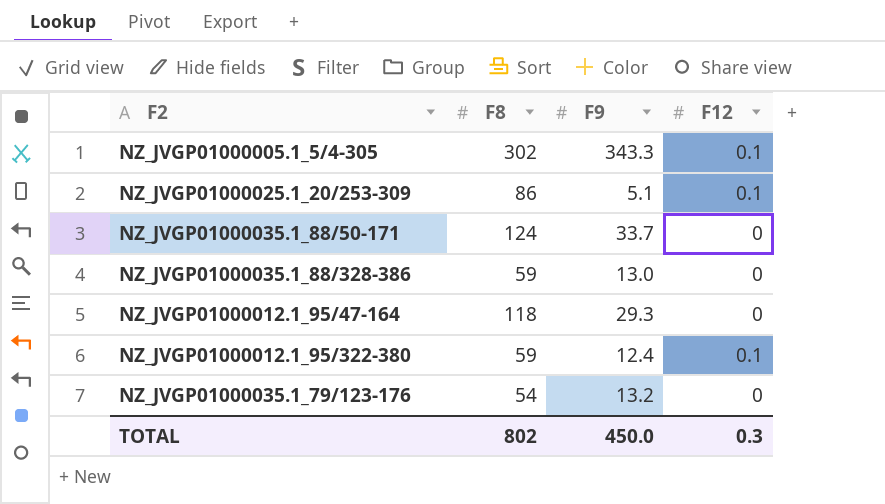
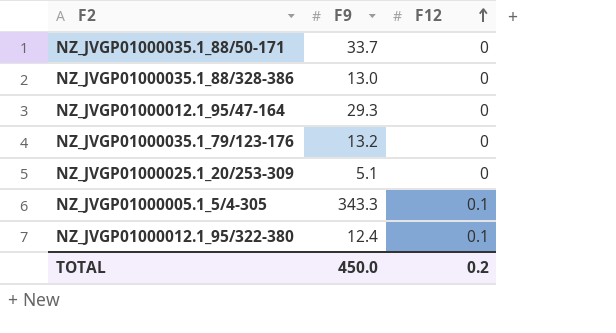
row order: none -> F12 ascending
column F8 | position: 2 -> none
NZ_JVGP01000025.1_20/253-309 | F12: 0.1 -> 0
TOTAL | F12: 0.3 -> 0.2

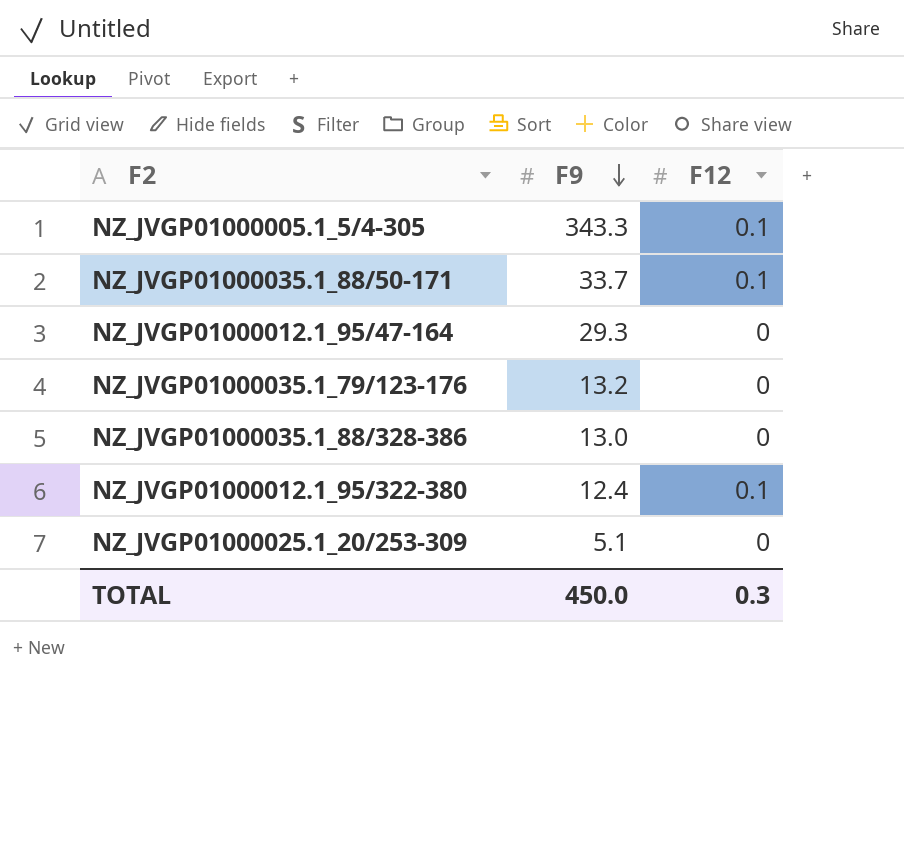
row order: F12 ascending -> F9 descending
NZ_JVGP01000035.1_88/50-171 | F12: 0 -> 0.1
TOTAL | F12: 0.2 -> 0.3

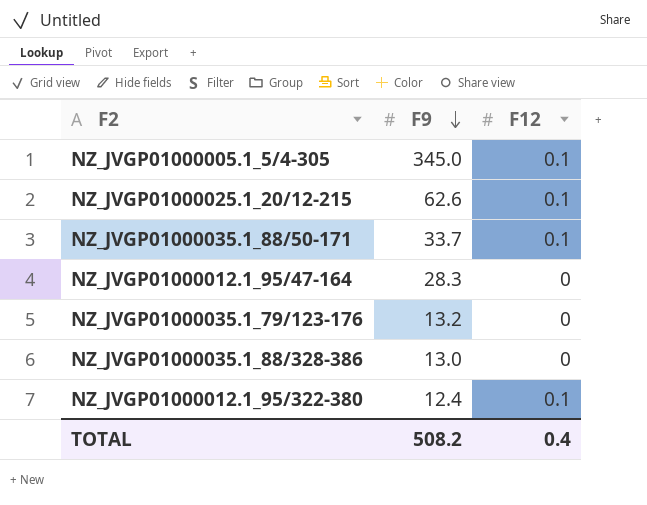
row NZ_JVGP01000025.1_20/253-309: 5.1 | 0 -> none
NZ_JVGP01000005.1_5/4-305 | F9: 343.3 -> 345.0
row NZ_JVGP01000025.1_20/12-215: none -> 62.6 | 0.1
NZ_JVGP01000012.1_95/47-164 | F9: 29.3 -> 28.3
TOTAL | F9: 450.0 -> 508.2
TOTAL | F12: 0.3 -> 0.4

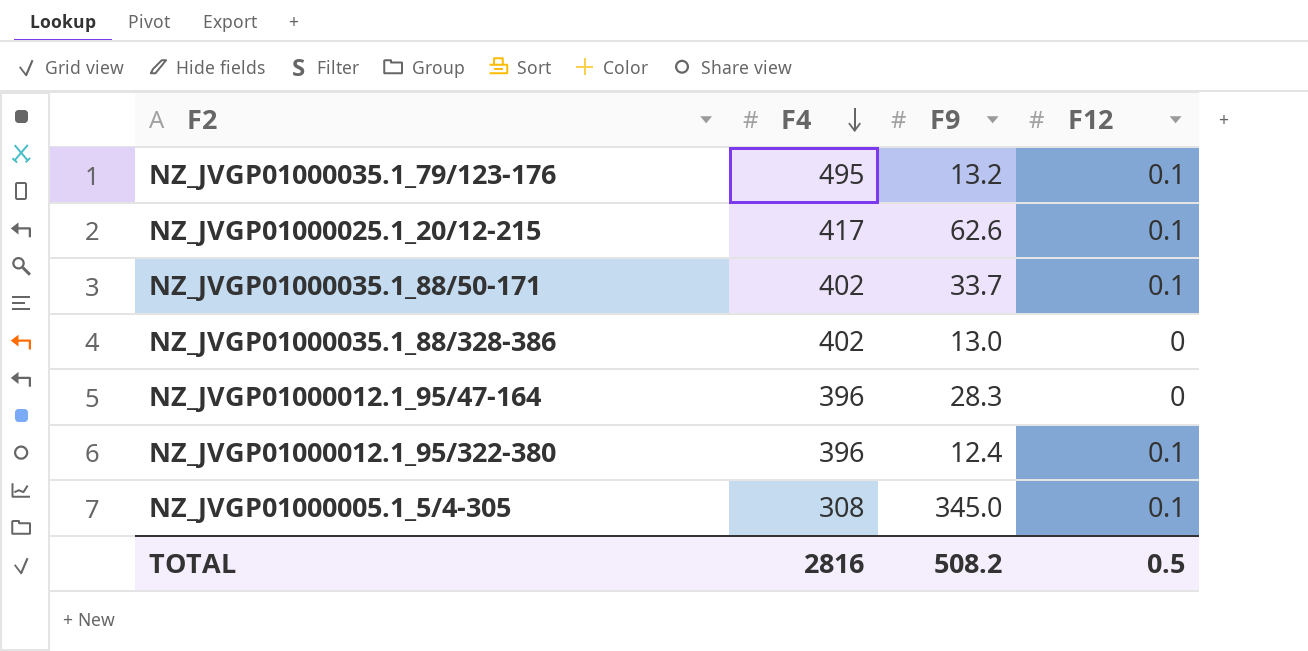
row order: F9 descending -> F4 descending
column F4 | position: none -> 2
NZ_JVGP01000035.1_79/123-176 | F12: 0 -> 0.1
TOTAL | F12: 0.4 -> 0.5

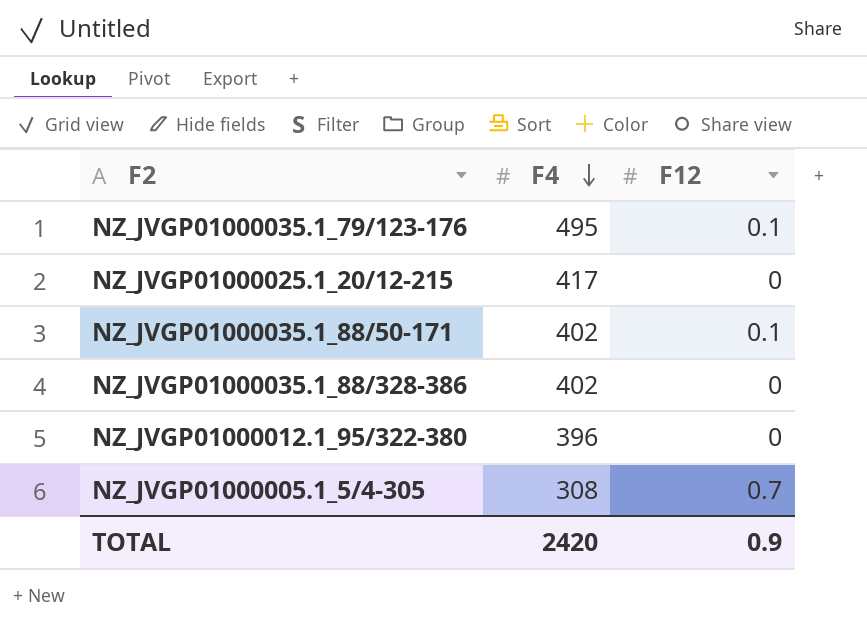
column F9 | position: 3 -> none
row NZ_JVGP01000012.1_95/47-164: 396 | 28.3 | 0 -> none
NZ_JVGP01000025.1_20/12-215 | F12: 0.1 -> 0
NZ_JVGP01000012.1_95/322-380 | F12: 0.1 -> 0
NZ_JVGP01000005.1_5/4-305 | F12: 0.1 -> 0.7
TOTAL | F4: 2816 -> 2420
TOTAL | F12: 0.5 -> 0.9

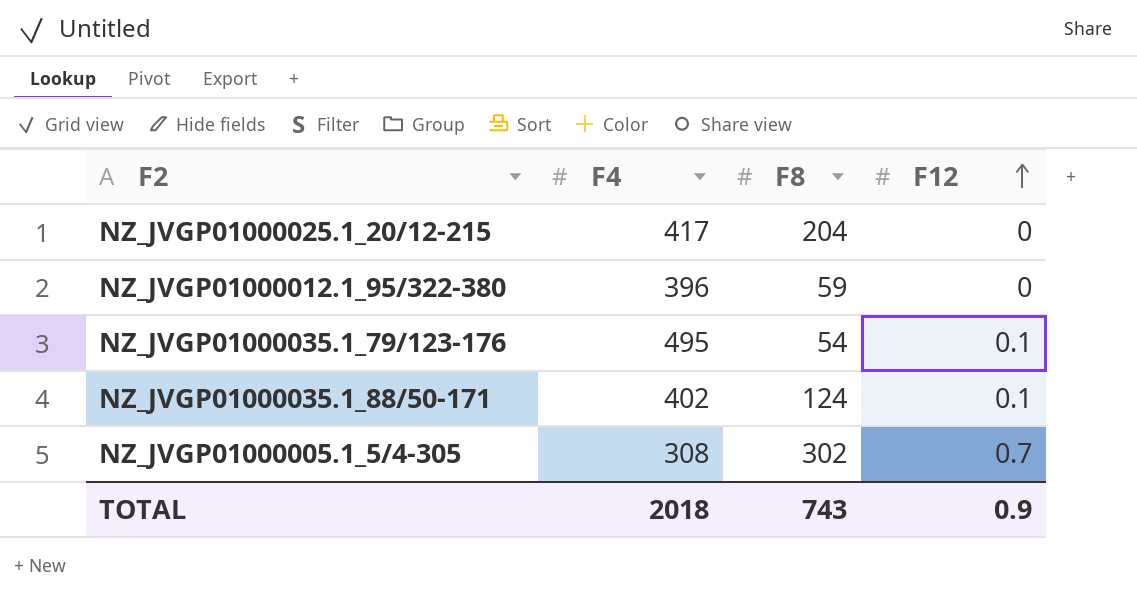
row order: F4 descending -> F12 ascending
column F8 | position: none -> 3
row NZ_JVGP01000035.1_88/328-386: 402 | 0 -> none
TOTAL | F4: 2420 -> 2018

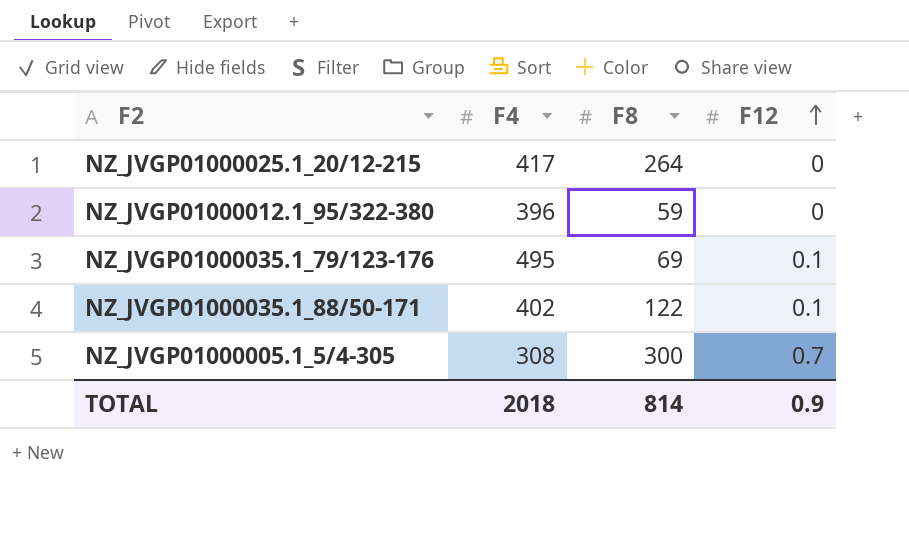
NZ_JVGP01000025.1_20/12-215 | F8: 204 -> 264
NZ_JVGP01000035.1_79/123-176 | F8: 54 -> 69
NZ_JVGP01000035.1_88/50-171 | F8: 124 -> 122
NZ_JVGP01000005.1_5/4-305 | F8: 302 -> 300
TOTAL | F8: 743 -> 814

